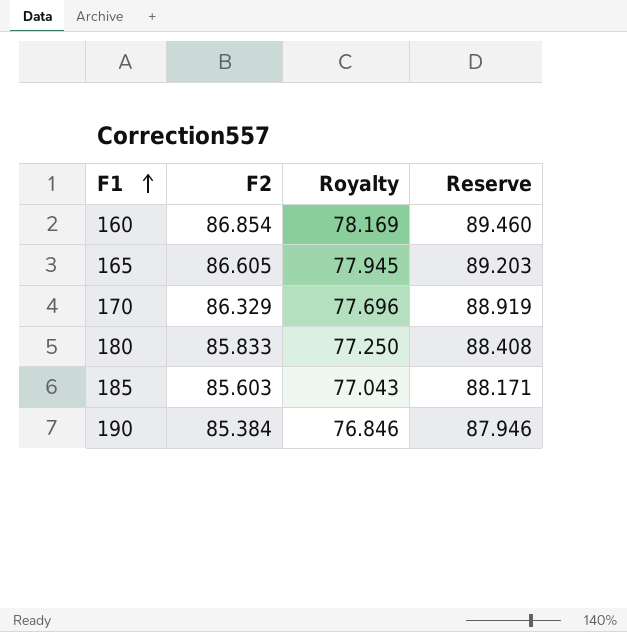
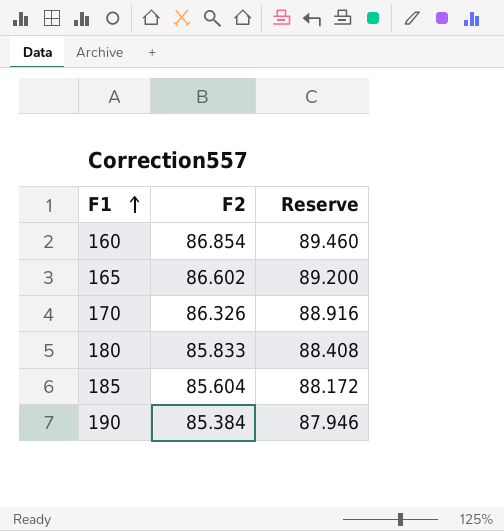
column Royalty | formula: [F2] * 0.9 -> none
165 | F2: 86.605 -> 86.602
165 | Reserve: 89.203 -> 89.200
170 | F2: 86.329 -> 86.326
170 | Reserve: 88.919 -> 88.916
185 | F2: 85.603 -> 85.604
185 | Reserve: 88.171 -> 88.172

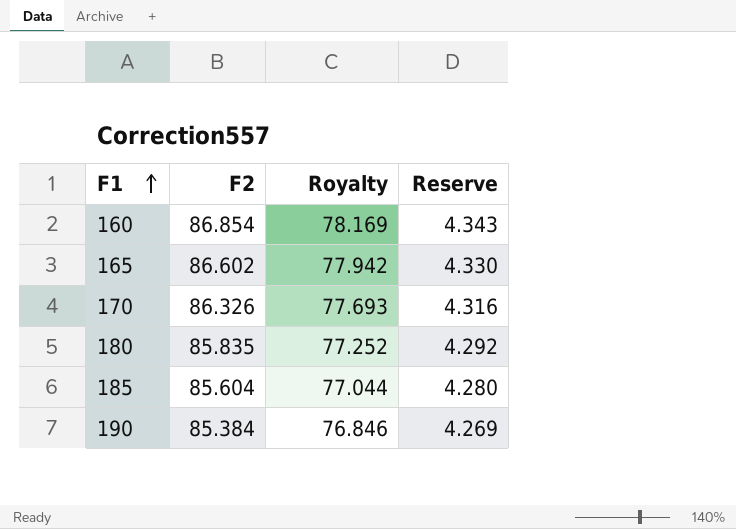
column Royalty | formula: none -> [F2] * 0.9
column Reserve | formula: [F2] * 1.03 -> [F2] * 0.05
180 | F2: 85.833 -> 85.835

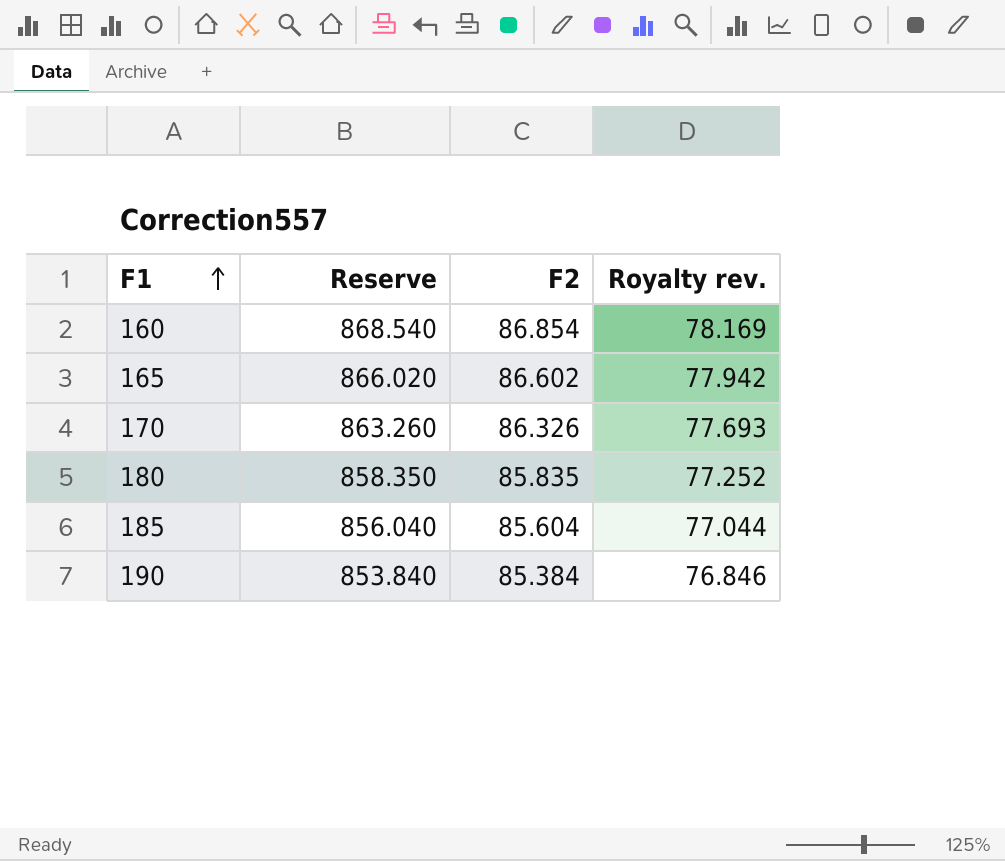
column Reserve | formula: [F2] * 0.05 -> [F2] * 10
column Reserve | position: 4 -> 2
column name: Royalty -> Royalty rev.

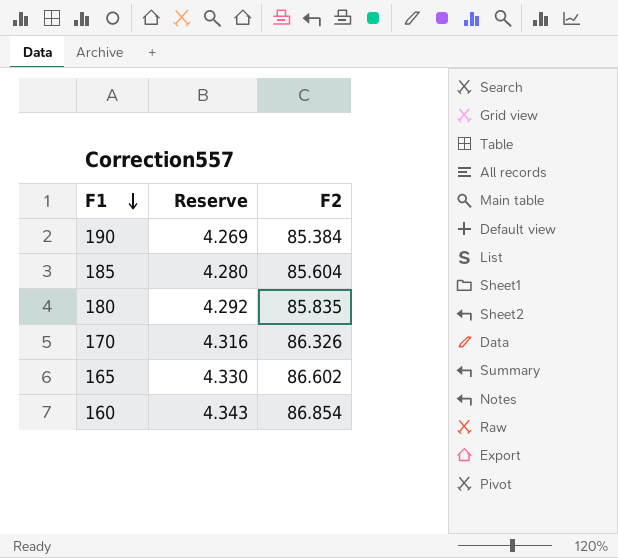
row order: F1 ascending -> F1 descending
column Royalty rev. | formula: [F2] * 0.9 -> none
column Reserve | formula: [F2] * 10 -> [F2] * 0.05

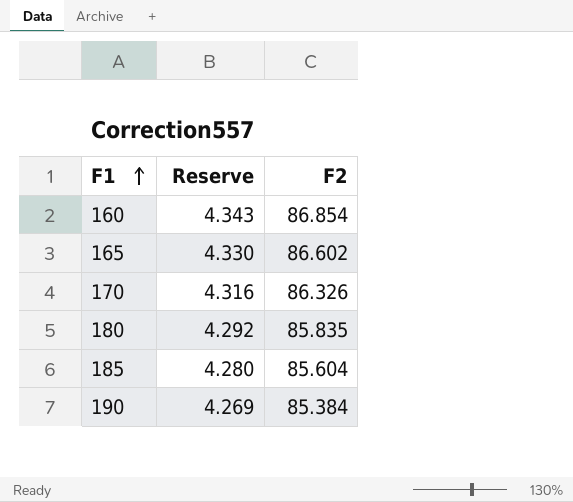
row order: F1 descending -> F1 ascending

